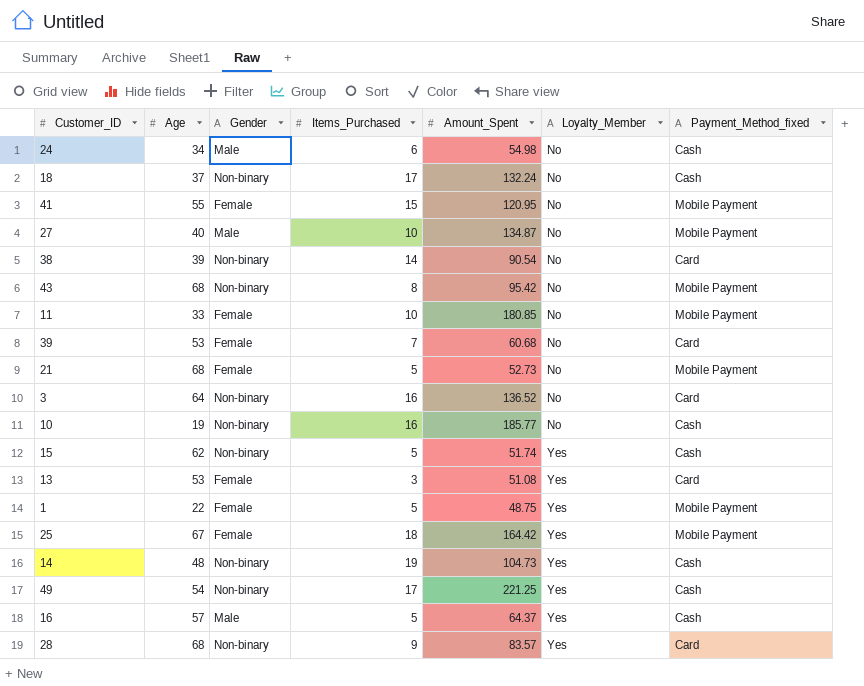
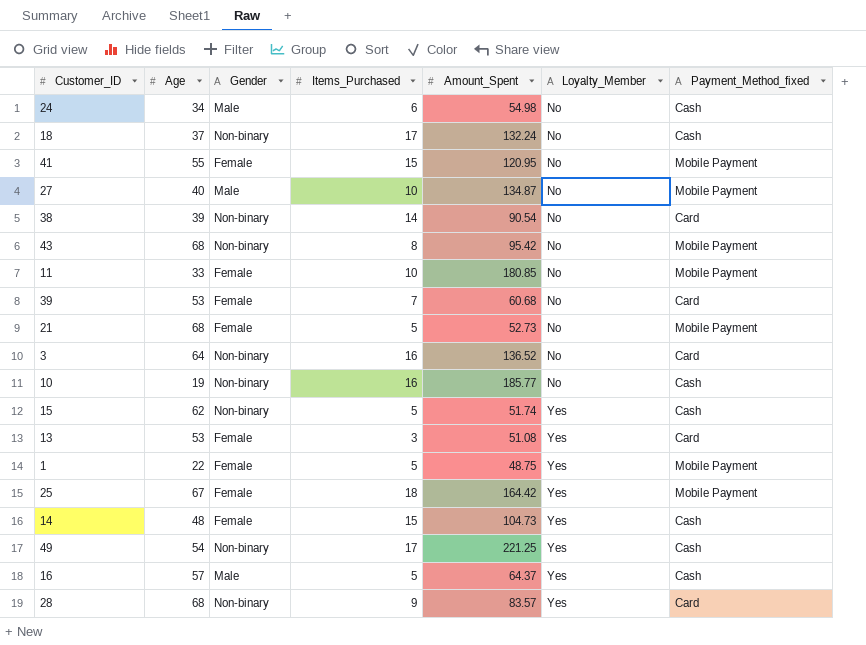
14 | Gender: Non-binary -> Female
14 | Items_Purchased: 19 -> 15

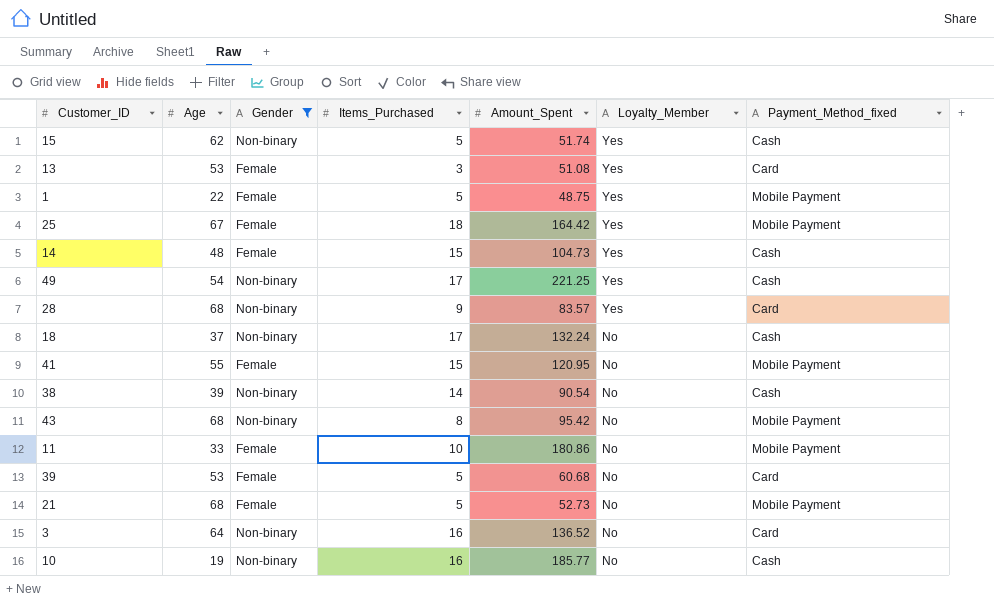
filter: none -> Gender != Male
row order: Loyalty_Member ascending -> Loyalty_Member descending
38 | Payment_Method_fixed: Card -> Cash
11 | Amount_Spent: 180.85 -> 180.86
39 | Items_Purchased: 7 -> 5

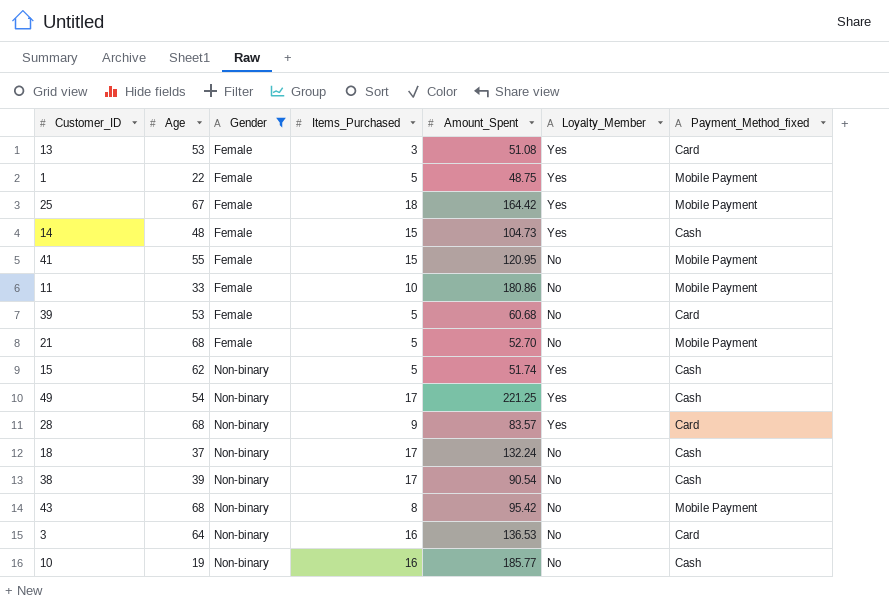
row order: Loyalty_Member descending -> Gender ascending
21 | Amount_Spent: 52.73 -> 52.70
38 | Items_Purchased: 14 -> 17
3 | Amount_Spent: 136.52 -> 136.53

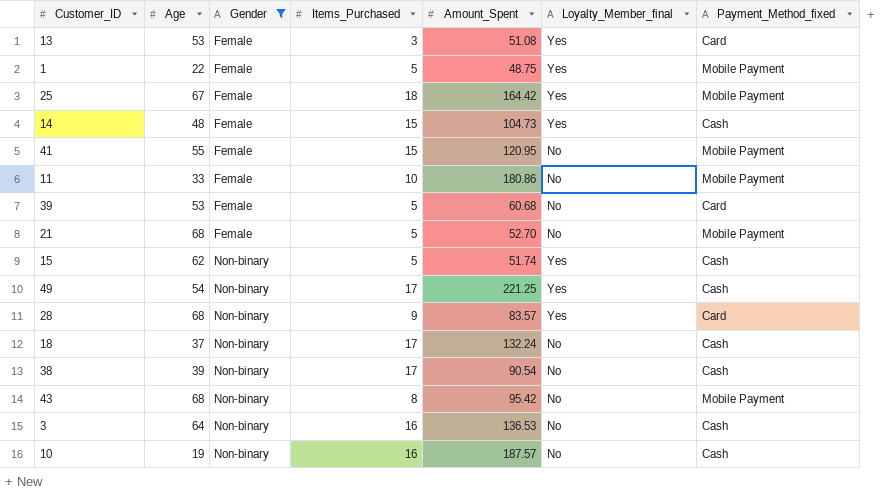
column name: Loyalty_Member -> Loyalty_Member_final
3 | Payment_Method_fixed: Card -> Cash
10 | Amount_Spent: 185.77 -> 187.57

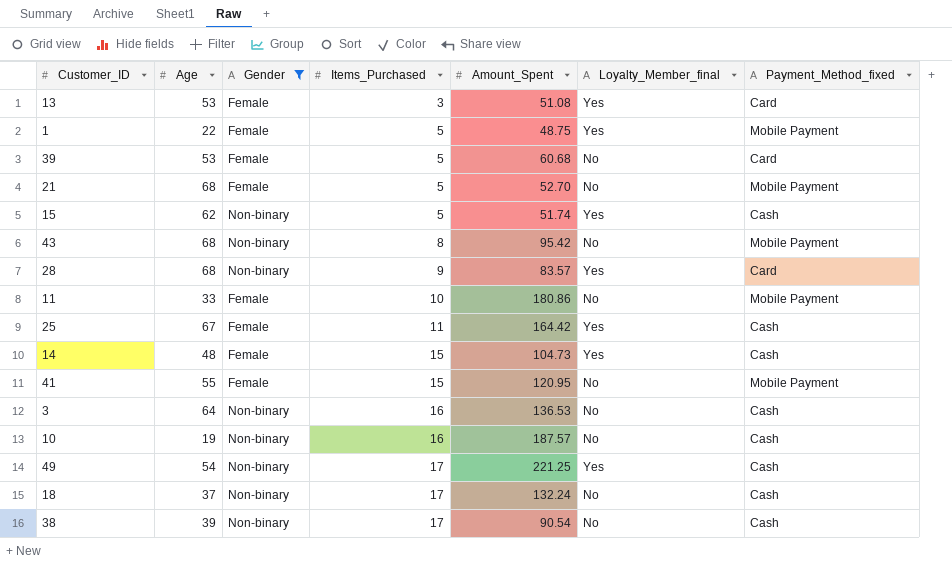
row order: Gender ascending -> Items_Purchased ascending
25 | Items_Purchased: 18 -> 11
25 | Payment_Method_fixed: Mobile Payment -> Cash

